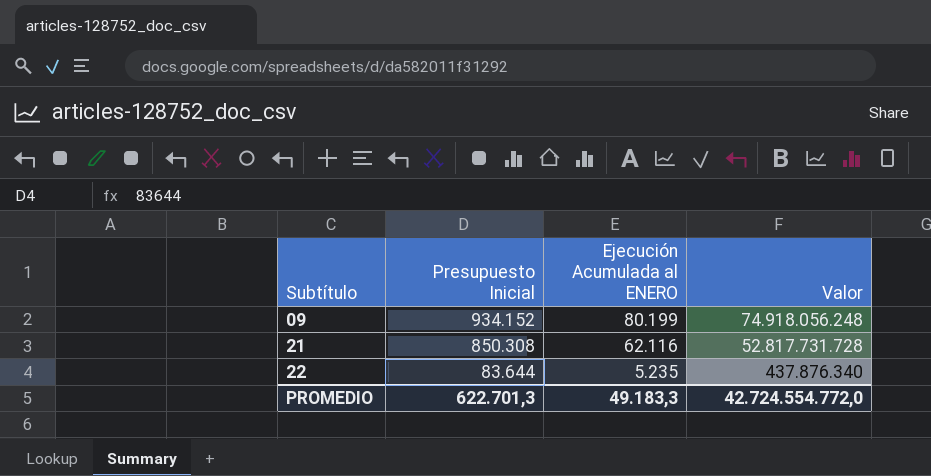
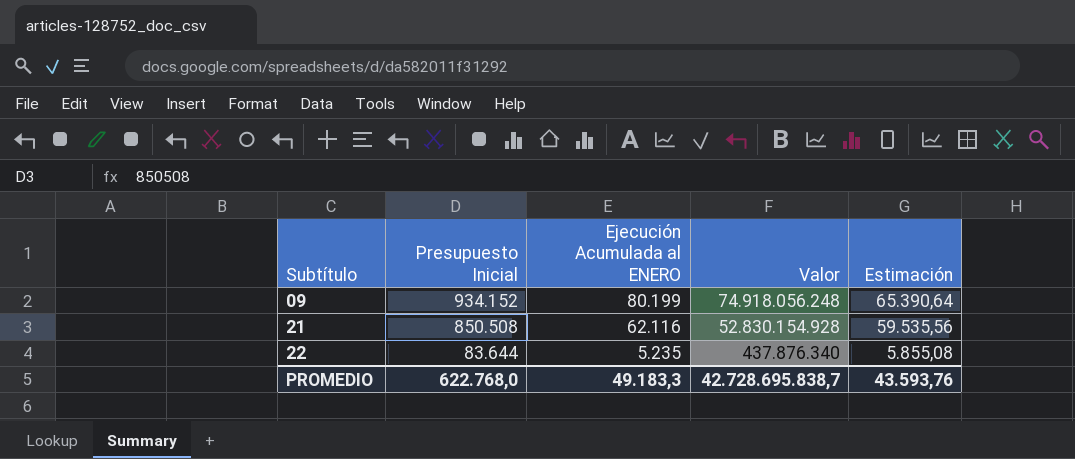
column Estimación | formula: none -> [Presupuesto Inicial] * 0,07
21 | Presupuesto Inicial: 850.308 -> 850.508
21 | Valor: 52.817.731.728 -> 52.830.154.928
PROMEDIO | Presupuesto Inicial: 622.701,3 -> 622.768,0
PROMEDIO | Valor: 42.724.554.772,0 -> 42.728.695.838,7

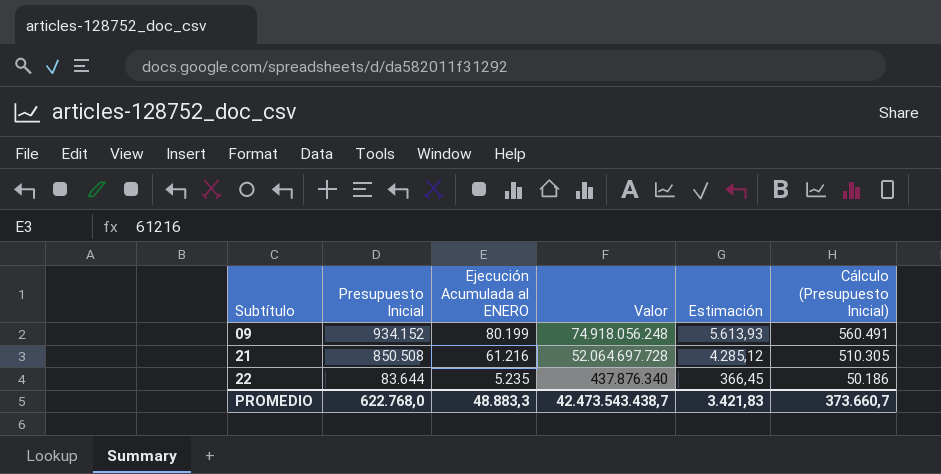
column Estimación | formula: [Presupuesto Inicial] * 0,07 -> [Ejecución Acumulada al ENERO] * 0,07
column Cálculo (Presupuesto Inicial) | formula: none -> [Presupuesto Inicial] * 0,6
21 | Ejecución Acumulada al ENERO: 62.116 -> 61.216
21 | Valor: 52.830.154.928 -> 52.064.697.728
PROMEDIO | Ejecución Acumulada al ENERO: 49.183,3 -> 48.883,3
PROMEDIO | Valor: 42.728.695.838,7 -> 42.473.543.438,7
PROMEDIO | Estimación: 43.593,76 -> 3.421,83

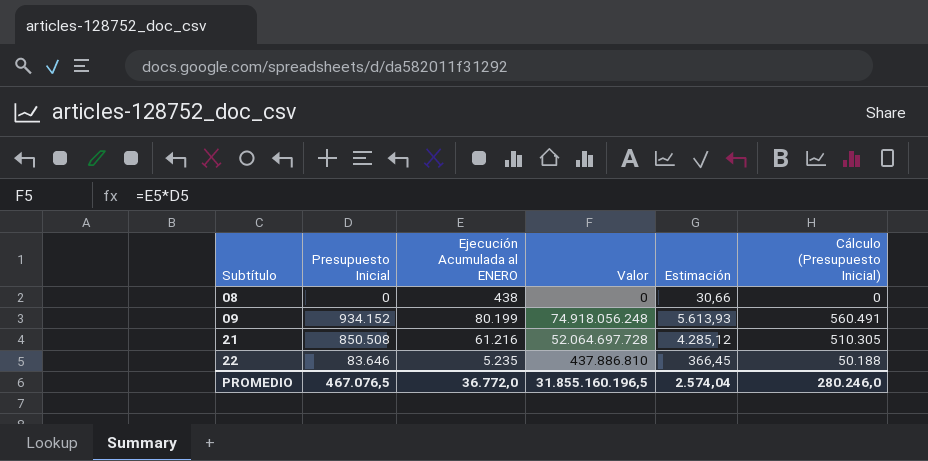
row 08: none -> 0 | 438 | 0 | 30,66 | 0
22 | Presupuesto Inicial: 83.644 -> 83.646
22 | Valor: 437.876.340 -> 437.886.810
22 | Cálculo (Presupuesto Inicial): 50.186 -> 50.188
PROMEDIO | Presupuesto Inicial: 622.768,0 -> 467.076,5
PROMEDIO | Ejecución Acumulada al ENERO: 48.883,3 -> 36.772,0
PROMEDIO | Valor: 42.473.543.438,7 -> 31.855.160.196,5
PROMEDIO | Estimación: 3.421,83 -> 2.574,04
PROMEDIO | Cálculo (Presupuesto Inicial): 373.660,7 -> 280.246,0

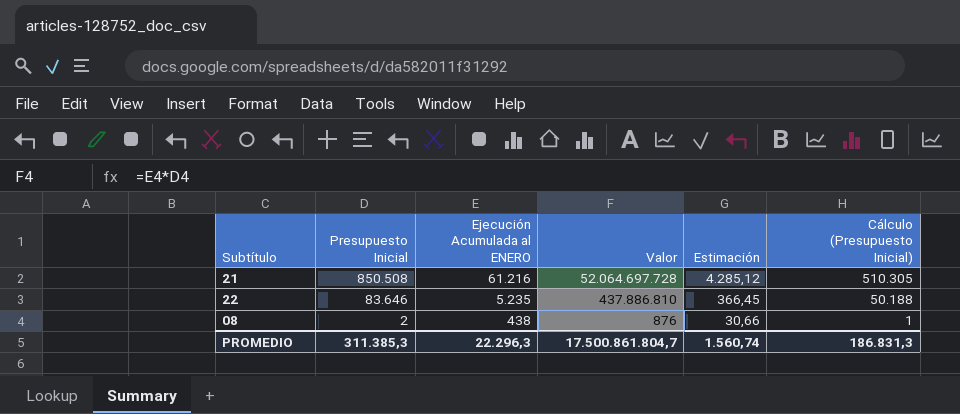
row order: Subtítulo ascending -> Presupuesto Inicial descending
row 09: 934.152 | 80.199 | 74.918.056.248 | 5.613,93 | 560.491 -> none
08 | Presupuesto Inicial: 0 -> 2
08 | Valor: 0 -> 876
08 | Cálculo (Presupuesto Inicial): 0 -> 1
PROMEDIO | Presupuesto Inicial: 467.076,5 -> 311.385,3
PROMEDIO | Ejecución Acumulada al ENERO: 36.772,0 -> 22.296,3
PROMEDIO | Valor: 31.855.160.196,5 -> 17.500.861.804,7
PROMEDIO | Estimación: 2.574,04 -> 1.560,74
PROMEDIO | Cálculo (Presupuesto Inicial): 280.246,0 -> 186.831,3

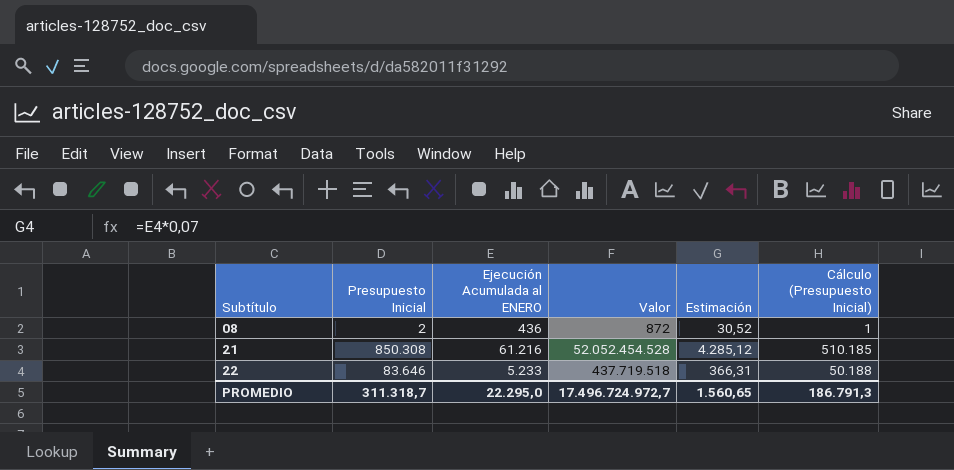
row order: Presupuesto Inicial descending -> Subtítulo ascending
08 | Ejecución Acumulada al ENERO: 438 -> 436
08 | Valor: 876 -> 872
08 | Estimación: 30,66 -> 30,52
21 | Presupuesto Inicial: 850.508 -> 850.308
21 | Valor: 52.064.697.728 -> 52.052.454.528
21 | Cálculo (Presupuesto Inicial): 510.305 -> 510.185
22 | Ejecución Acumulada al ENERO: 5.235 -> 5.233
22 | Valor: 437.886.810 -> 437.719.518
22 | Estimación: 366,45 -> 366,31
PROMEDIO | Presupuesto Inicial: 311.385,3 -> 311.318,7
PROMEDIO | Ejecución Acumulada al ENERO: 22.296,3 -> 22.295,0
PROMEDIO | Valor: 17.500.861.804,7 -> 17.496.724.972,7
PROMEDIO | Estimación: 1.560,74 -> 1.560,65
PROMEDIO | Cálculo (Presupuesto Inicial): 186.831,3 -> 186.791,3

